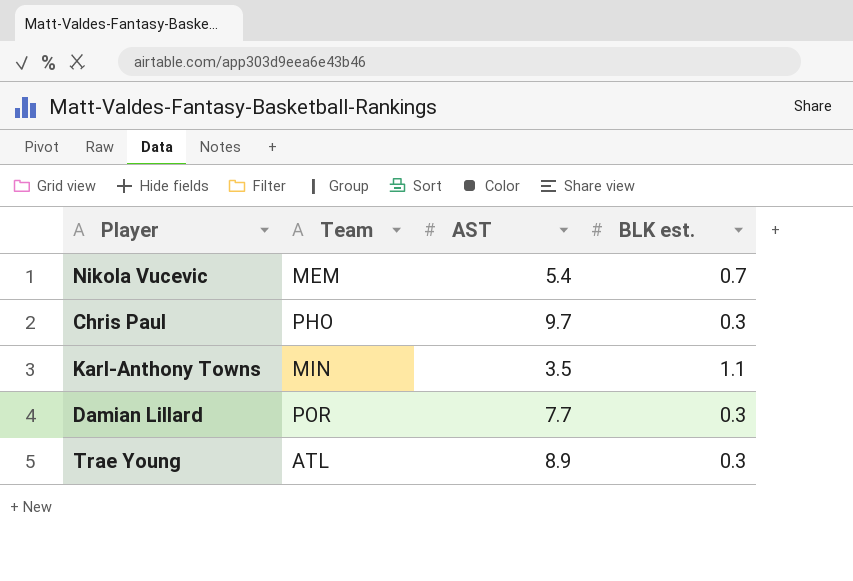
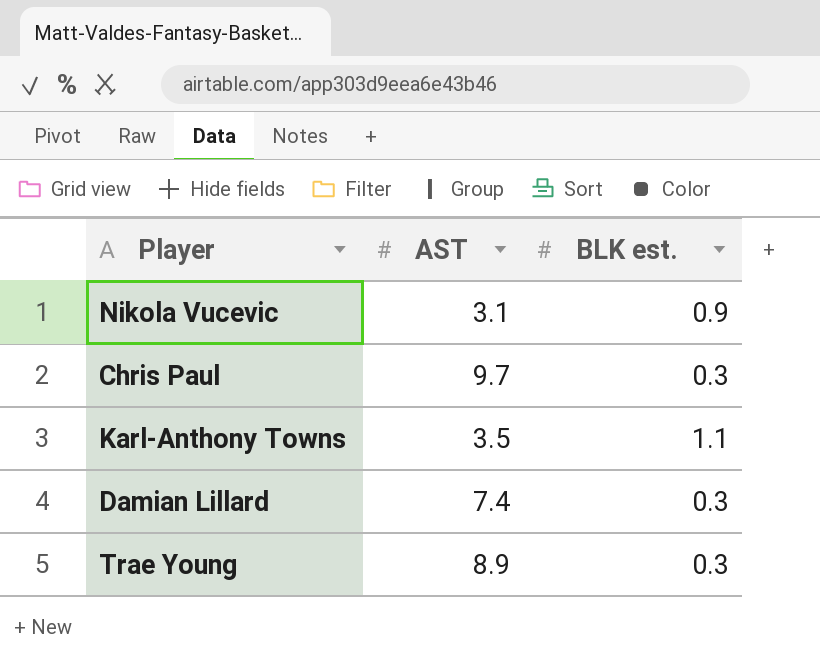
column Team | position: 2 -> none
Nikola Vucevic | AST: 5.4 -> 3.1
Nikola Vucevic | BLK est.: 0.7 -> 0.9
Damian Lillard | AST: 7.7 -> 7.4

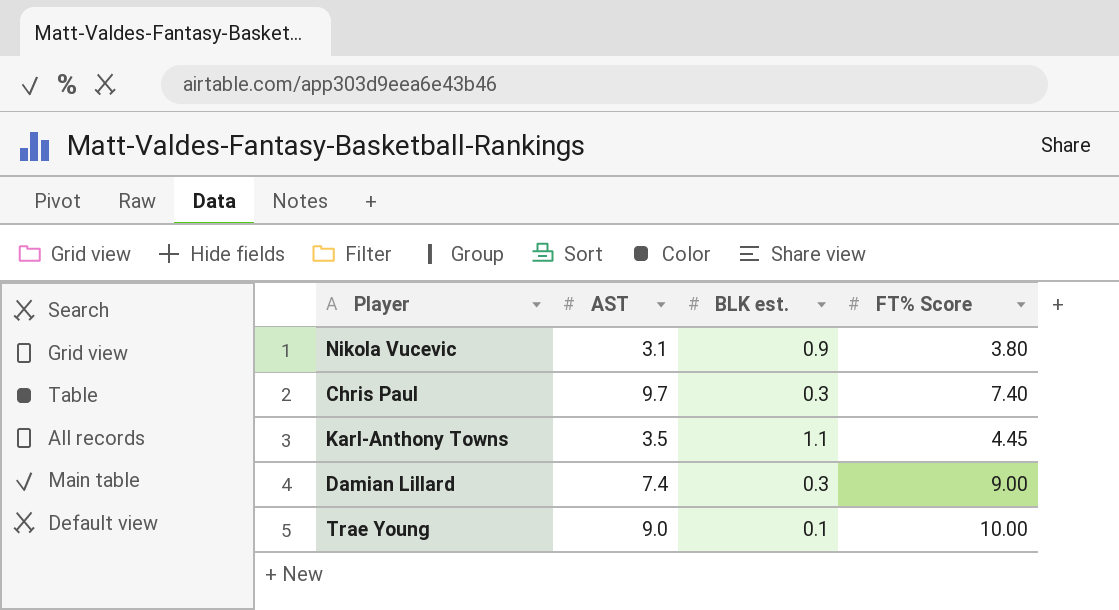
column FT% Score | position: none -> 4
Trae Young | AST: 8.9 -> 9.0
Trae Young | BLK est.: 0.3 -> 0.1

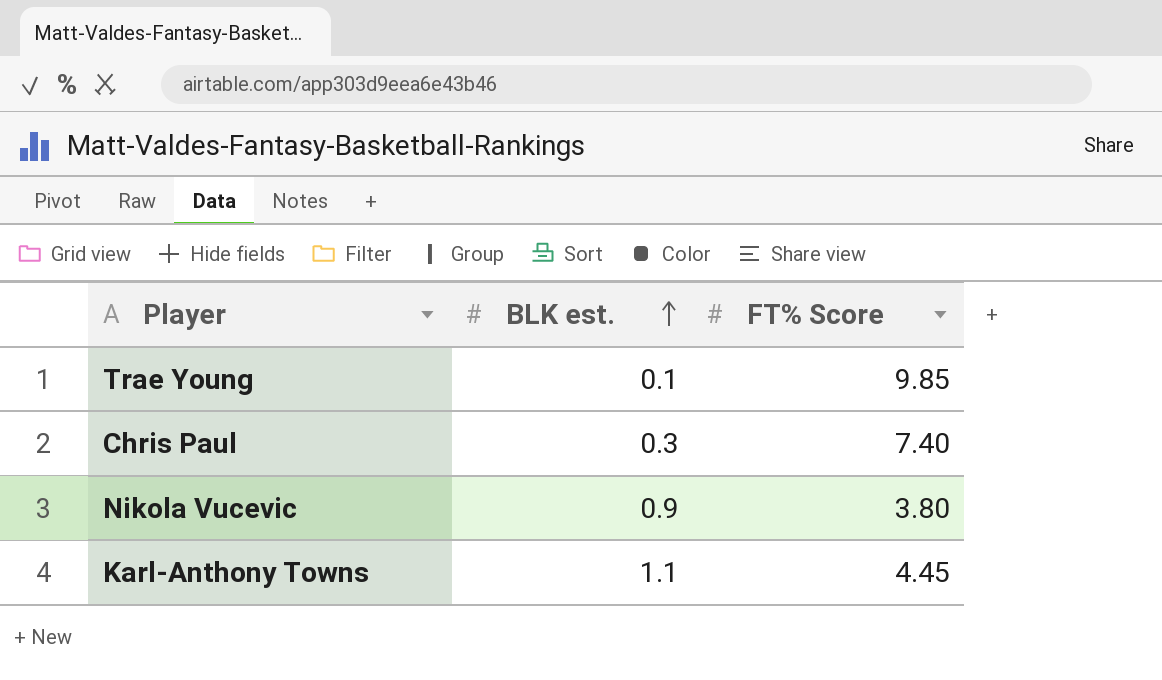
row order: none -> BLK est. ascending
column AST | position: 2 -> none
row Damian Lillard: 7.4 | 0.3 | 9.00 -> none
Trae Young | FT% Score: 10.00 -> 9.85

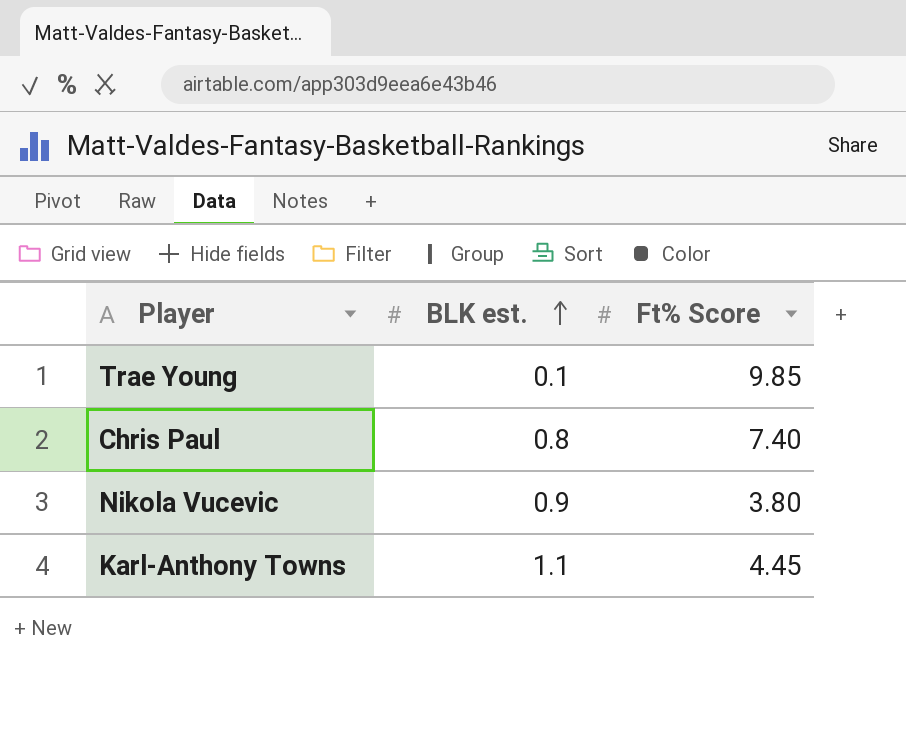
column name: FT% Score -> Ft% Score
Chris Paul | BLK est.: 0.3 -> 0.8

